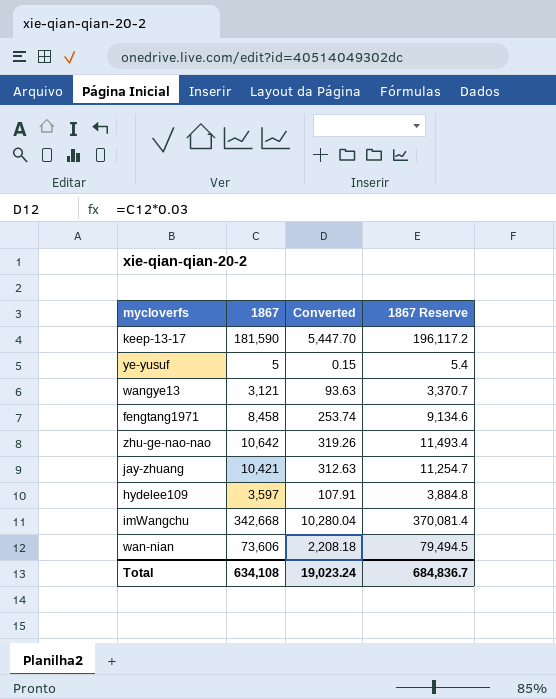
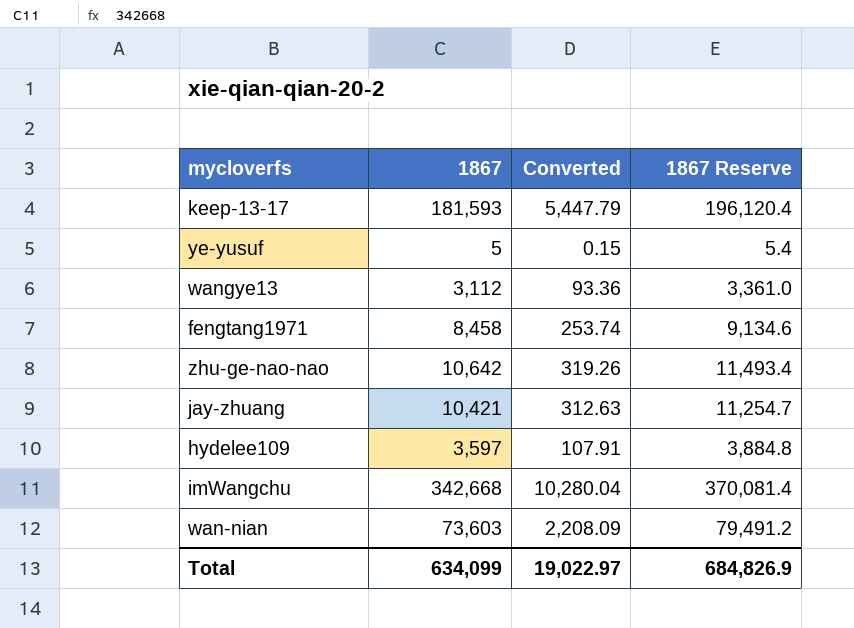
keep-13-17 | 1867: 181,590 -> 181,593
keep-13-17 | Converted: 5,447.70 -> 5,447.79
keep-13-17 | 1867 Reserve: 196,117.2 -> 196,120.4
wangye13 | 1867: 3,121 -> 3,112
wangye13 | Converted: 93.63 -> 93.36
wangye13 | 1867 Reserve: 3,370.7 -> 3,361.0
wan-nian | 1867: 73,606 -> 73,603
wan-nian | Converted: 2,208.18 -> 2,208.09
wan-nian | 1867 Reserve: 79,494.5 -> 79,491.2
Total | 1867: 634,108 -> 634,099
Total | Converted: 19,023.24 -> 19,022.97
Total | 1867 Reserve: 684,836.7 -> 684,826.9

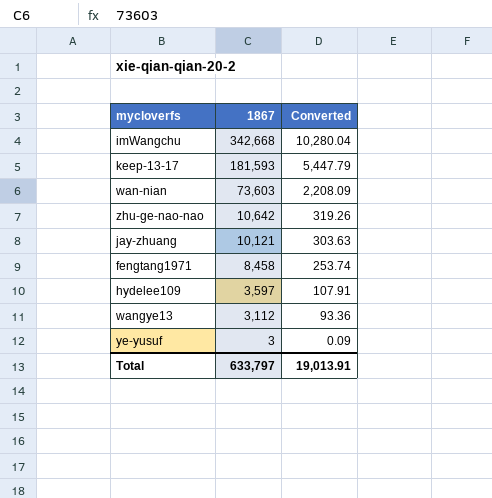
row order: none -> 1867 descending
column 1867 Reserve | formula: [1867] * 1.08 -> none
jay-zhuang | 1867: 10,421 -> 10,121
jay-zhuang | Converted: 312.63 -> 303.63
ye-yusuf | 1867: 5 -> 3
ye-yusuf | Converted: 0.15 -> 0.09
Total | 1867: 634,099 -> 633,797
Total | Converted: 19,022.97 -> 19,013.91

